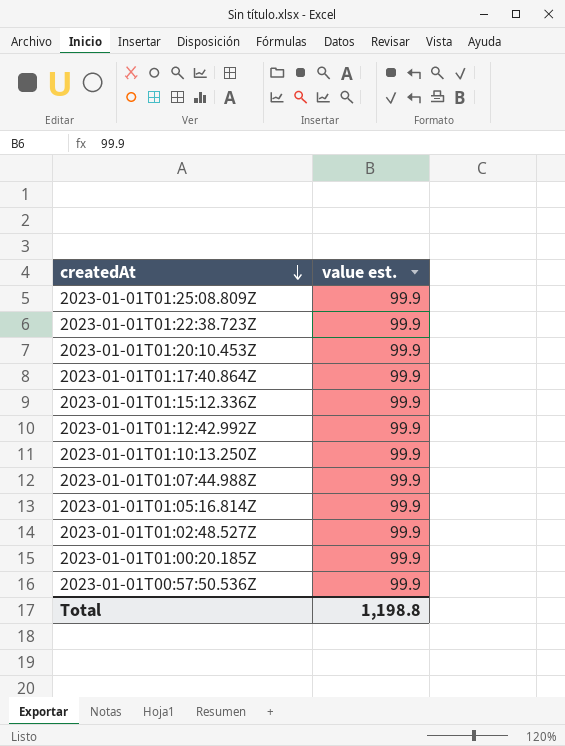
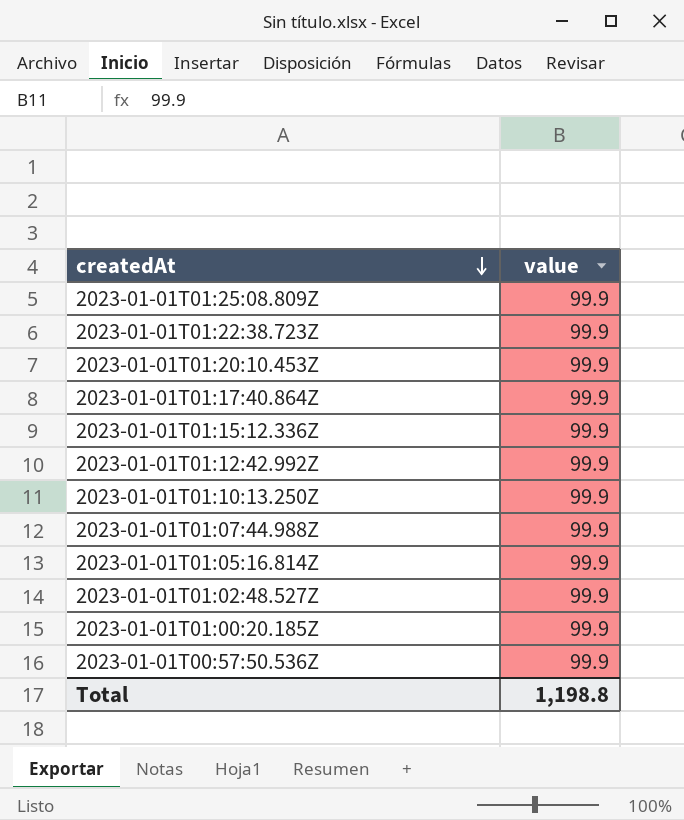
column name: value est. -> value

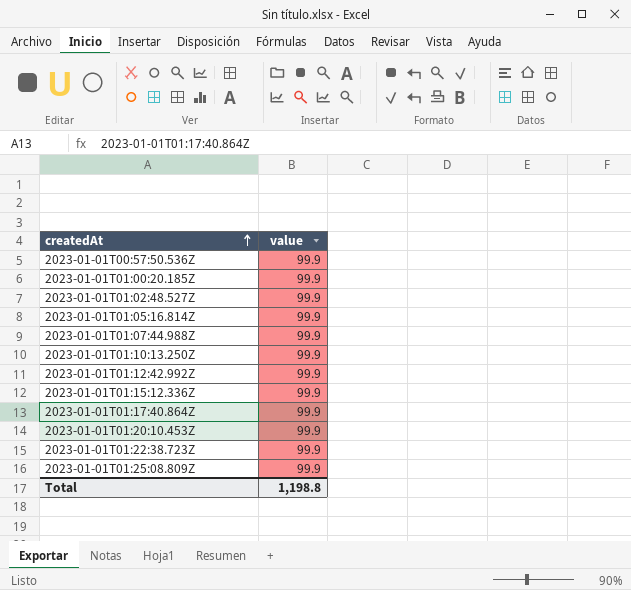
row order: createdAt descending -> createdAt ascending

